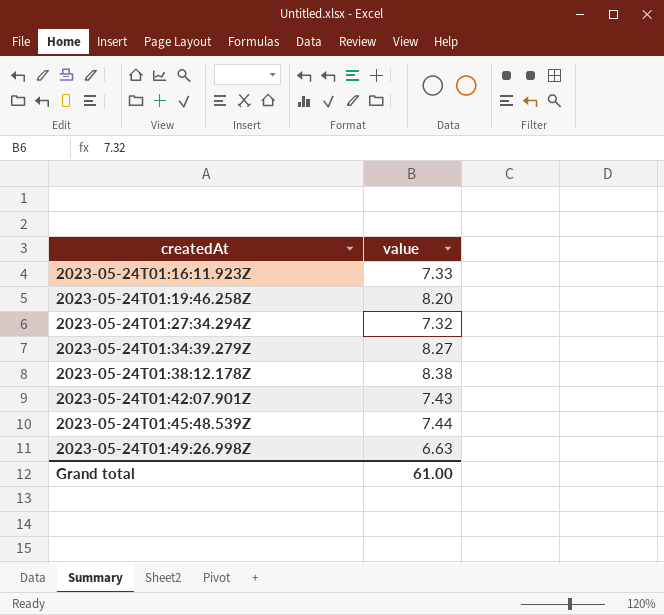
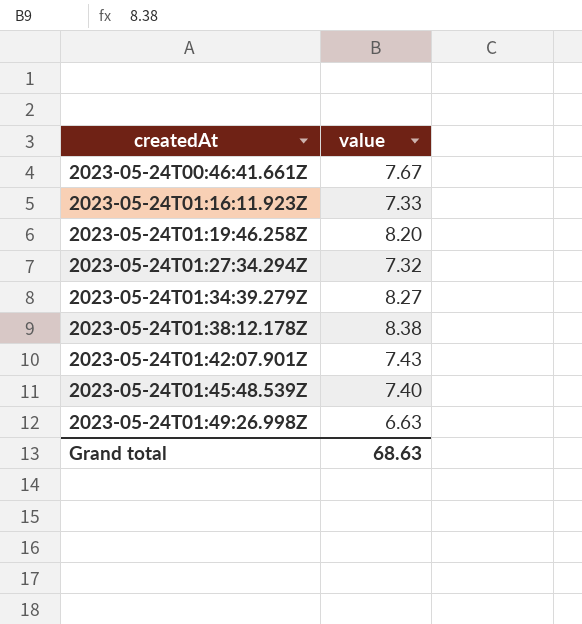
row 2023-05-24T00:46:41.661Z: none -> 7.67
2023-05-24T01:45:48.539Z | value: 7.44 -> 7.40
Grand total | value: 61.00 -> 68.63

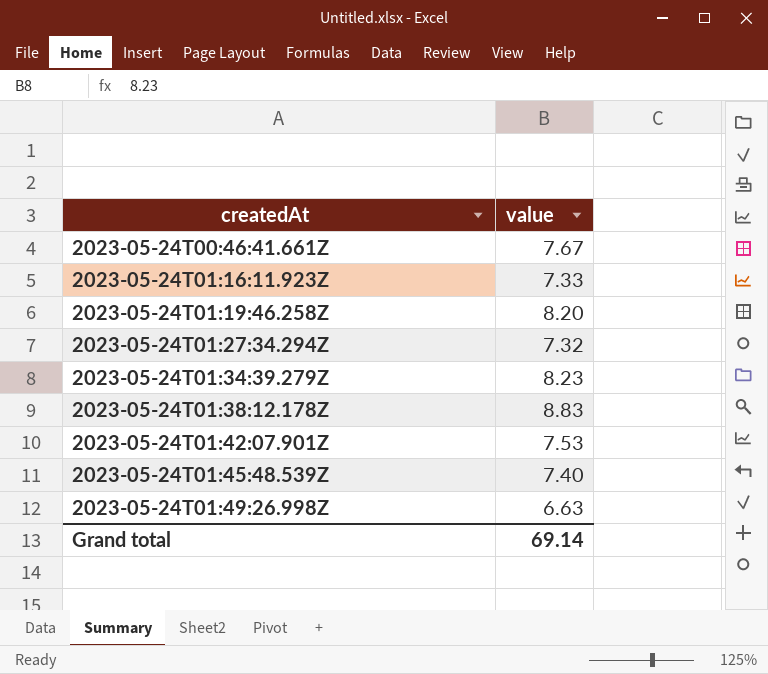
2023-05-24T01:34:39.279Z | value: 8.27 -> 8.23
2023-05-24T01:38:12.178Z | value: 8.38 -> 8.83
2023-05-24T01:42:07.901Z | value: 7.43 -> 7.53
Grand total | value: 68.63 -> 69.14

